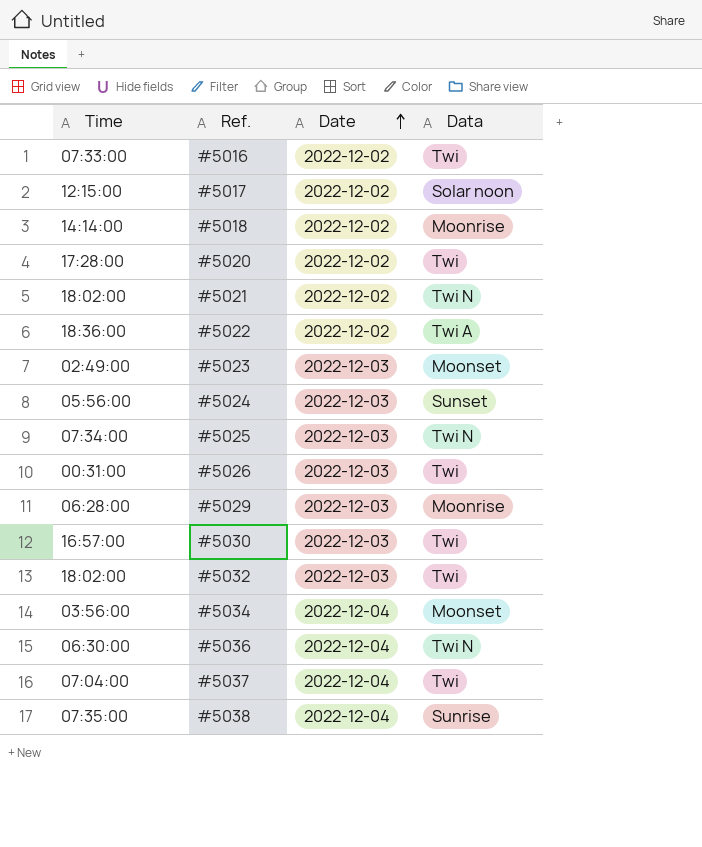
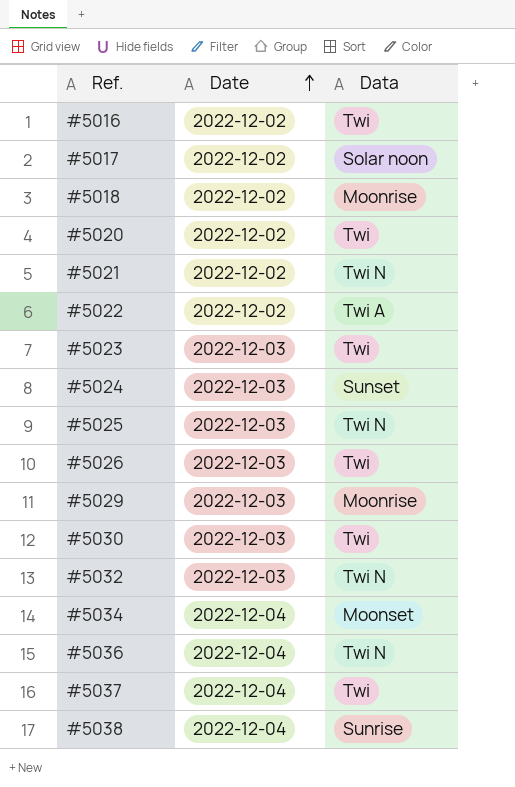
column Time | position: 1 -> none
#5023 | Data: Moonset -> Twi
#5032 | Data: Twi -> Twi N

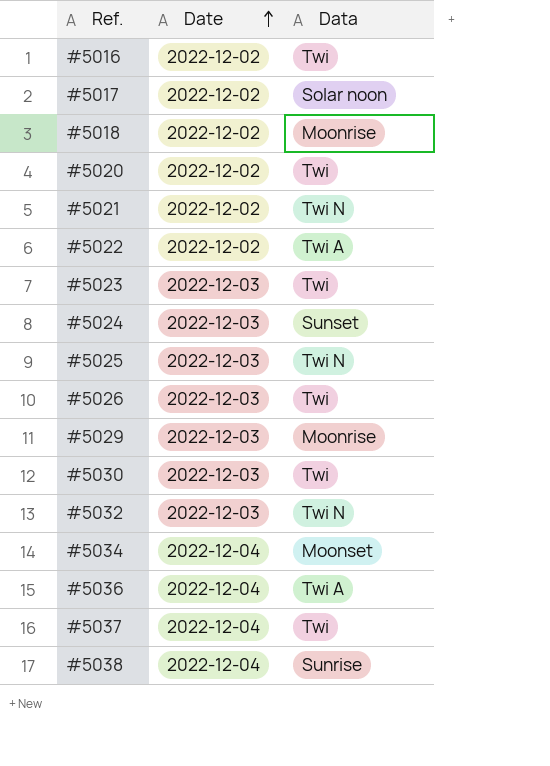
#5036 | Data: Twi N -> Twi A

